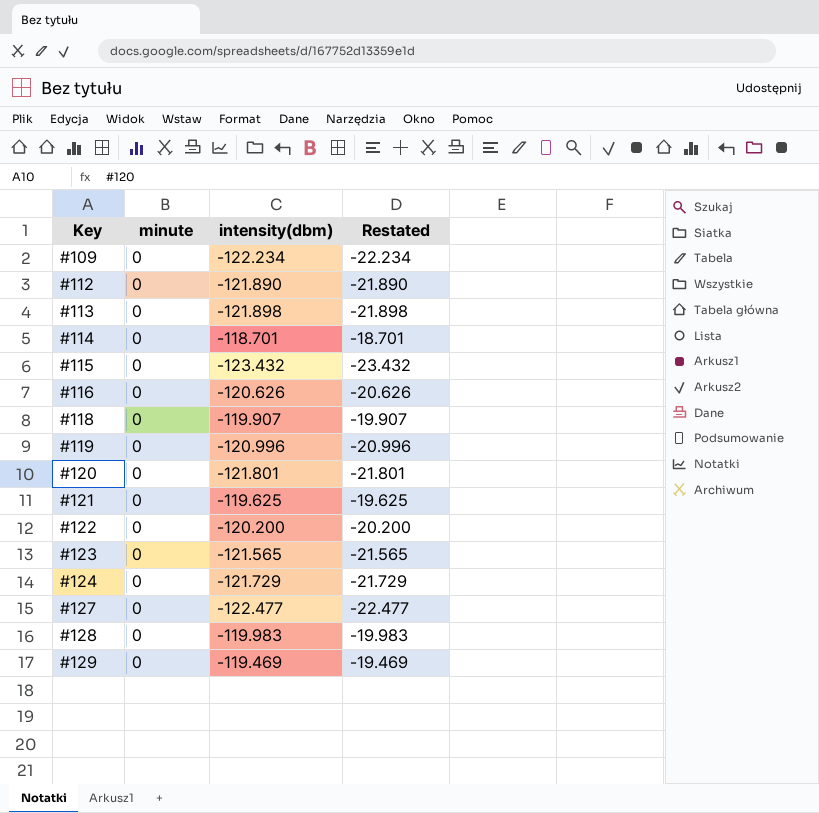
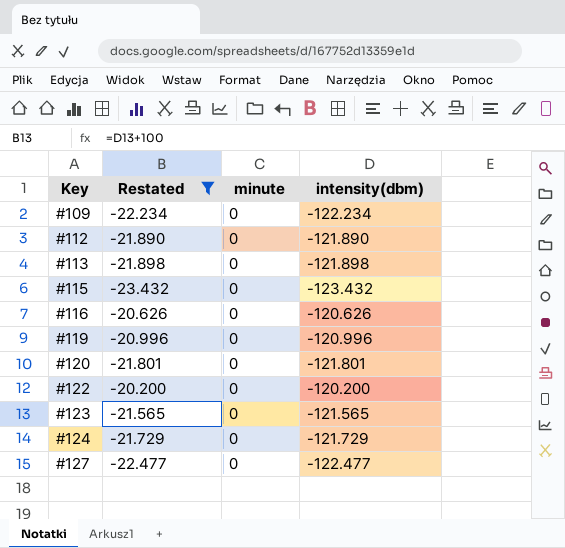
filter: none -> Restated <= -20.200
column Restated | position: 4 -> 2

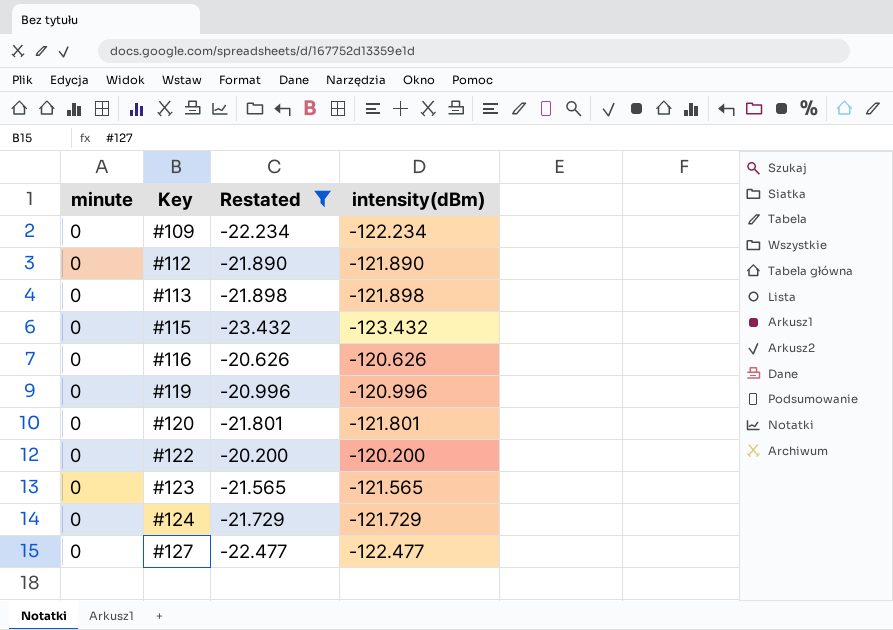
column minute | position: 3 -> 1
column name: intensity(dbm) -> intensity(dBm)

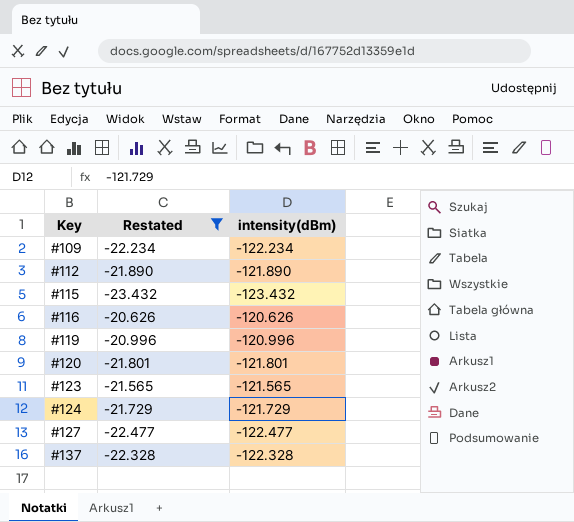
column minute | position: 1 -> none
row #113: 0 | -21.898 | -121.898 -> none
row #122: 0 | -20.200 | -120.200 -> none
row #137: none -> -22.328 | -122.328

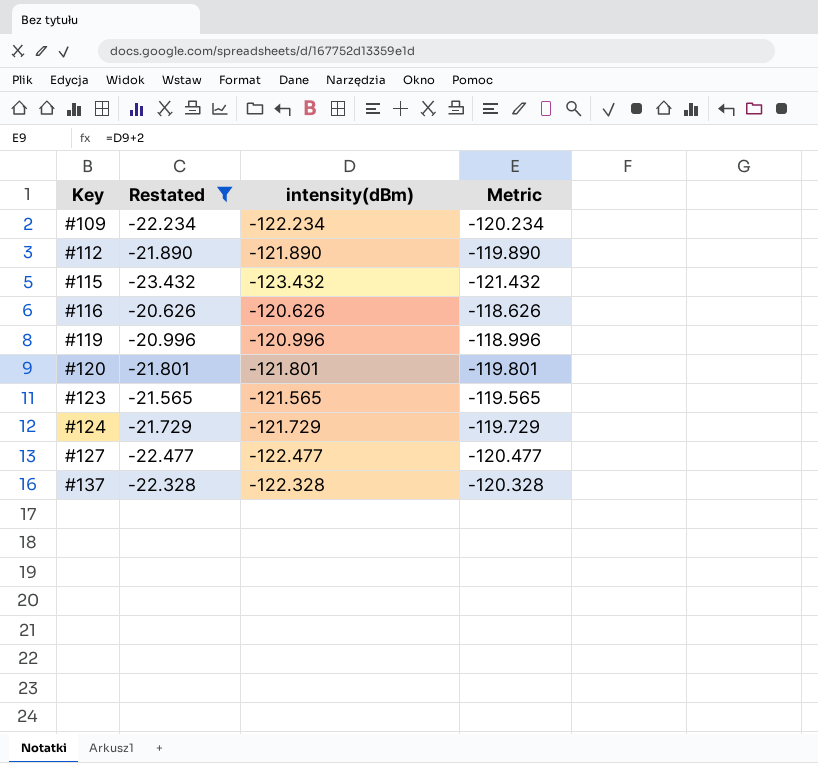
column Metric | formula: none -> [intensity(dBm)] + 2

